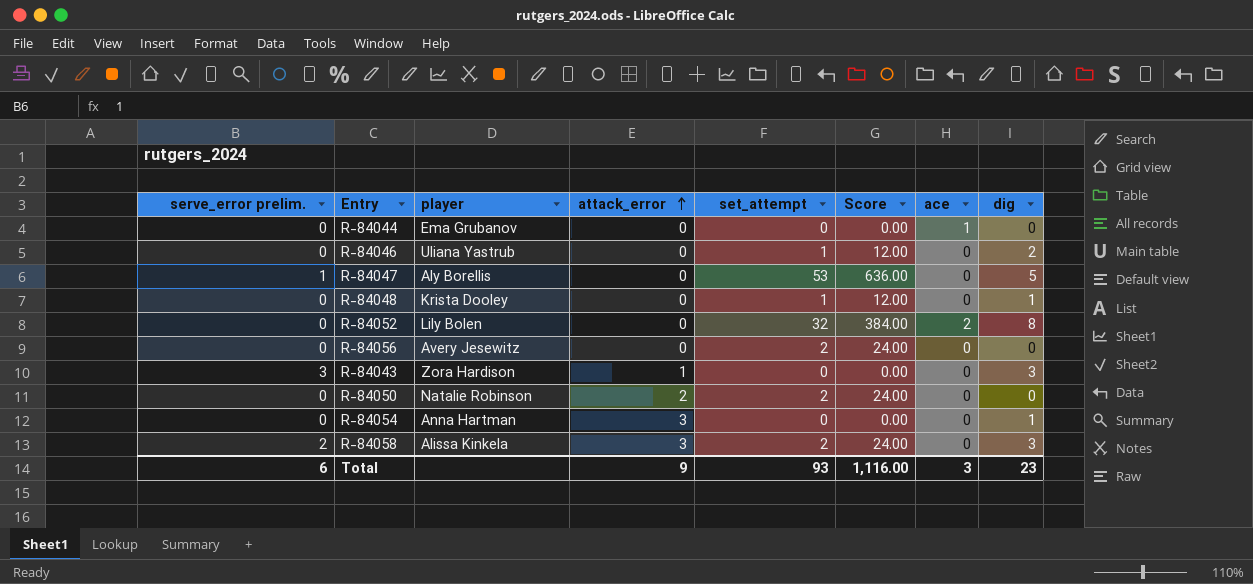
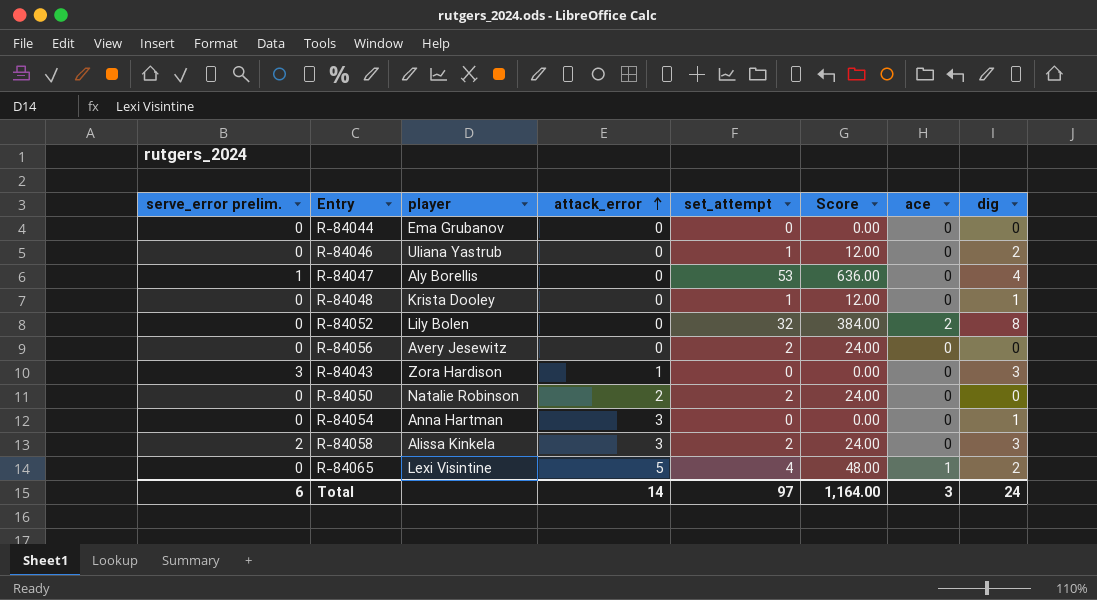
R-84044 | ace: 1 -> 0
R-84047 | dig: 5 -> 4
row R-84065: none -> 0 | Lexi Visintine | 5 | 4 | 48.00 | 1 | 2
Total | attack_error: 9 -> 14
Total | set_attempt: 93 -> 97
Total | Score: 1,116.00 -> 1,164.00
Total | dig: 23 -> 24

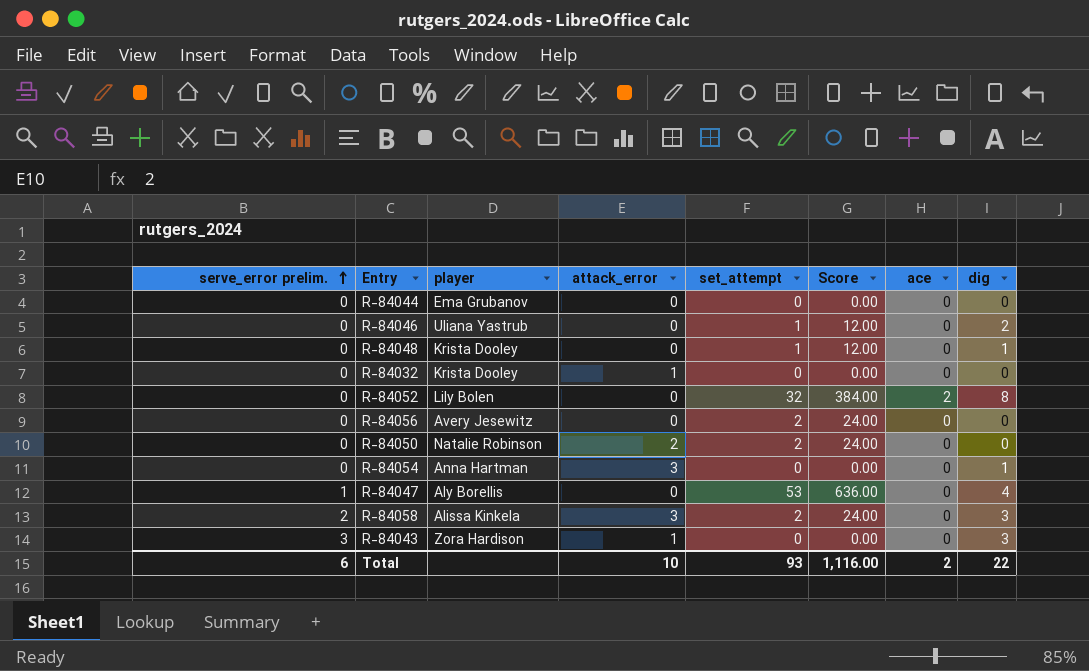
row order: attack_error ascending -> serve_error prelim. ascending
row R-84065: 0 | Lexi Visintine | 5 | 4 | 48.00 | 1 | 2 -> none
row R-84032: none -> 0 | Krista Dooley | 1 | 0 | 0.00 | 0 | 0
Total | attack_error: 14 -> 10
Total | set_attempt: 97 -> 93
Total | Score: 1,164.00 -> 1,116.00
Total | ace: 3 -> 2
Total | dig: 24 -> 22

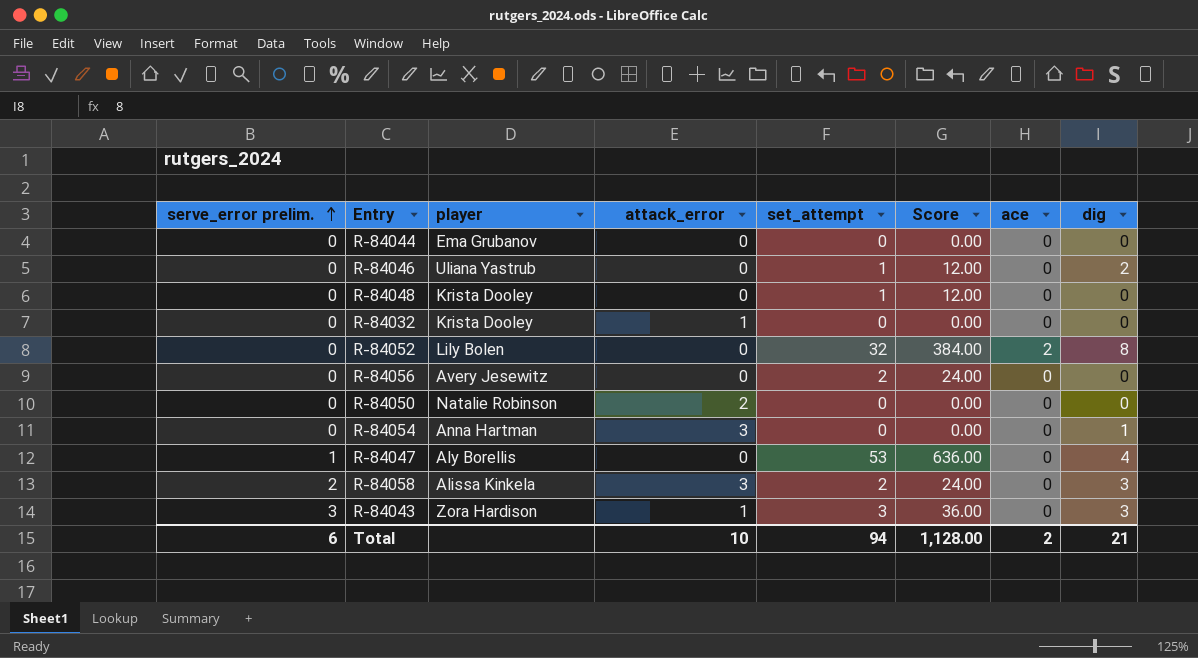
R-84048 | dig: 1 -> 0
R-84050 | set_attempt: 2 -> 0
R-84050 | Score: 24.00 -> 0.00
R-84043 | set_attempt: 0 -> 3
R-84043 | Score: 0.00 -> 36.00
Total | set_attempt: 93 -> 94
Total | Score: 1,116.00 -> 1,128.00
Total | dig: 22 -> 21

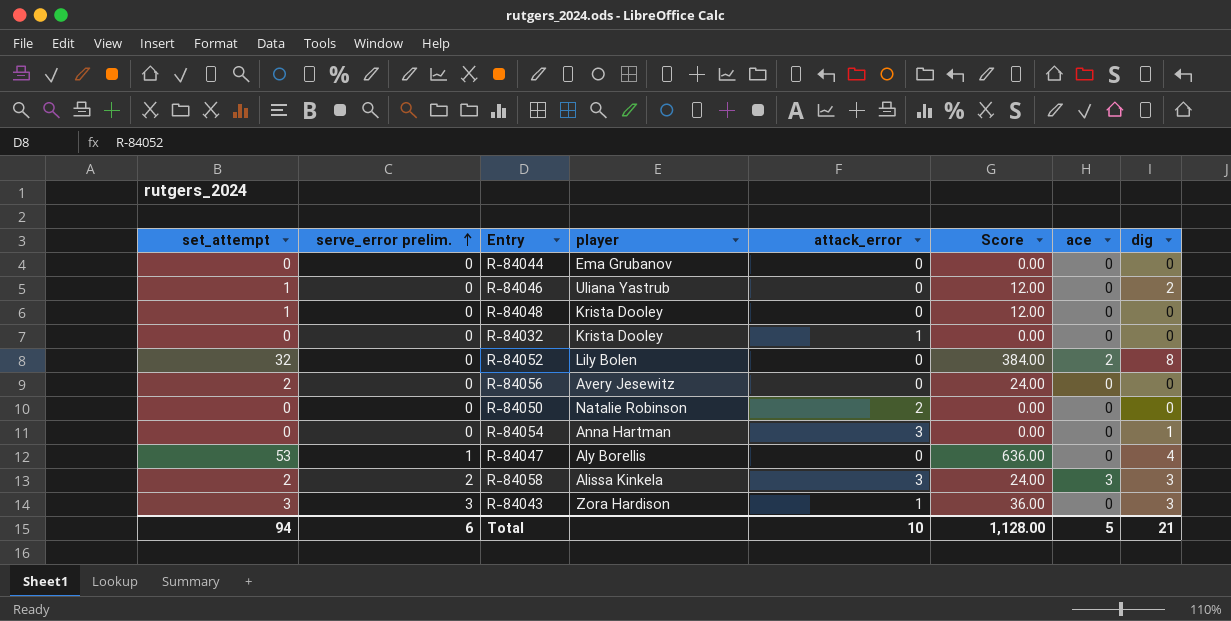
column set_attempt | position: 5 -> 1
R-84058 | ace: 0 -> 3
Total | ace: 2 -> 5

